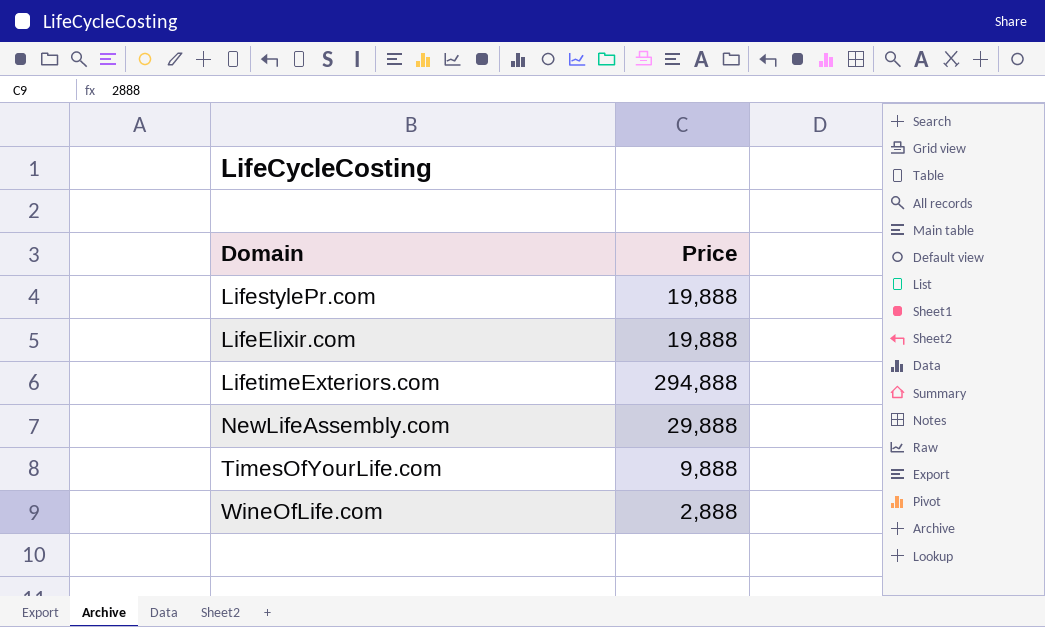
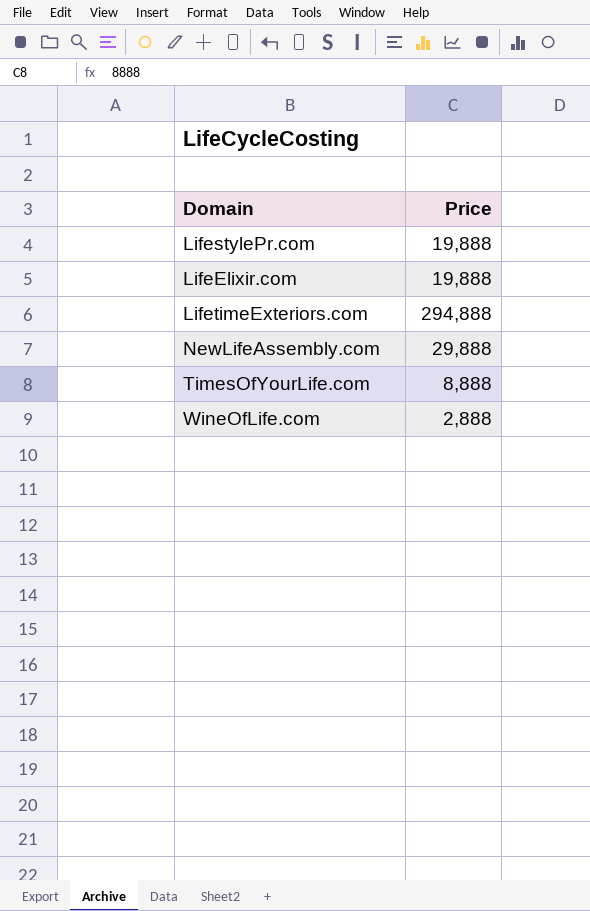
TimesOfYourLife.com | Price: 9,888 -> 8,888

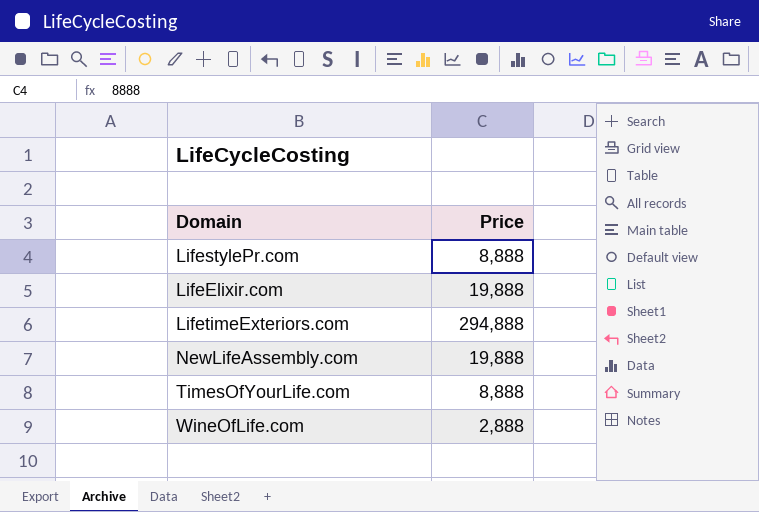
LifestylePr.com | Price: 19,888 -> 8,888
NewLifeAssembly.com | Price: 29,888 -> 19,888

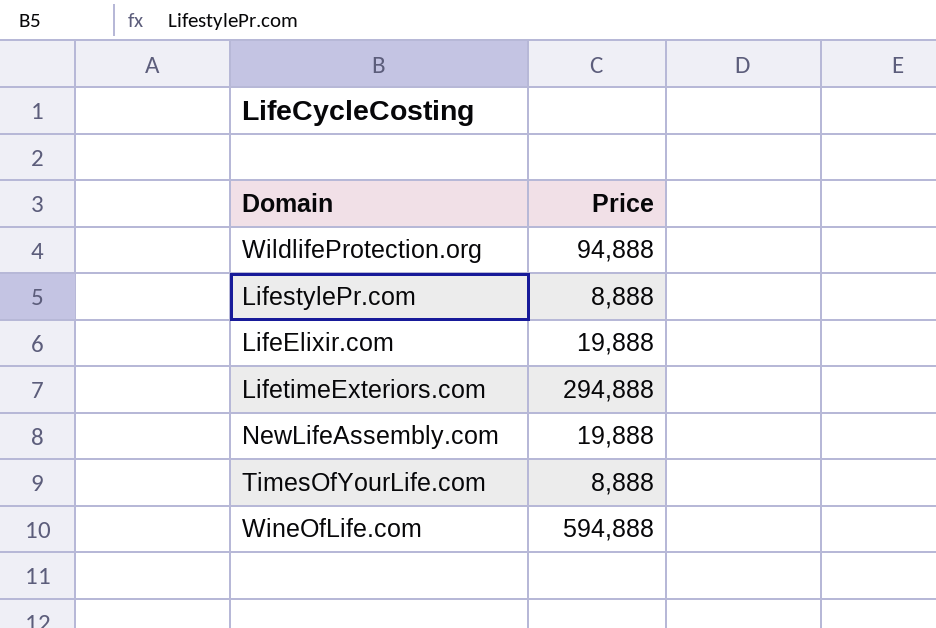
row WildlifeProtection.org: none -> 94,888
WineOfLife.com | Price: 2,888 -> 594,888

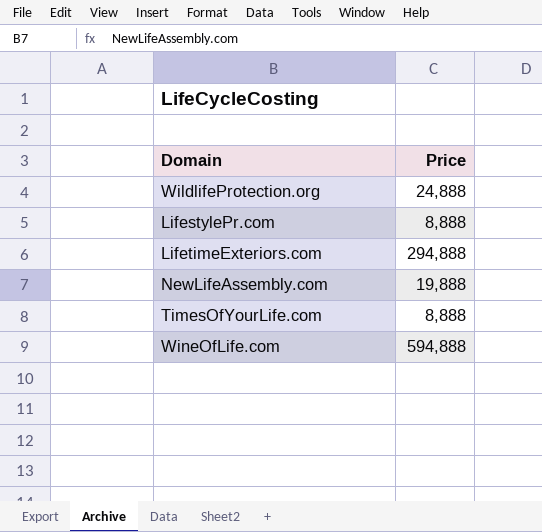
row LifeElixir.com: 19,888 -> none
WildlifeProtection.org | Price: 94,888 -> 24,888

